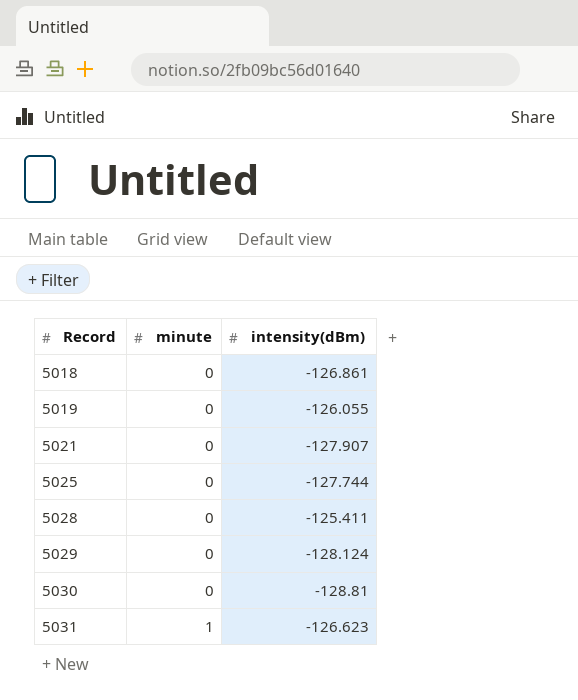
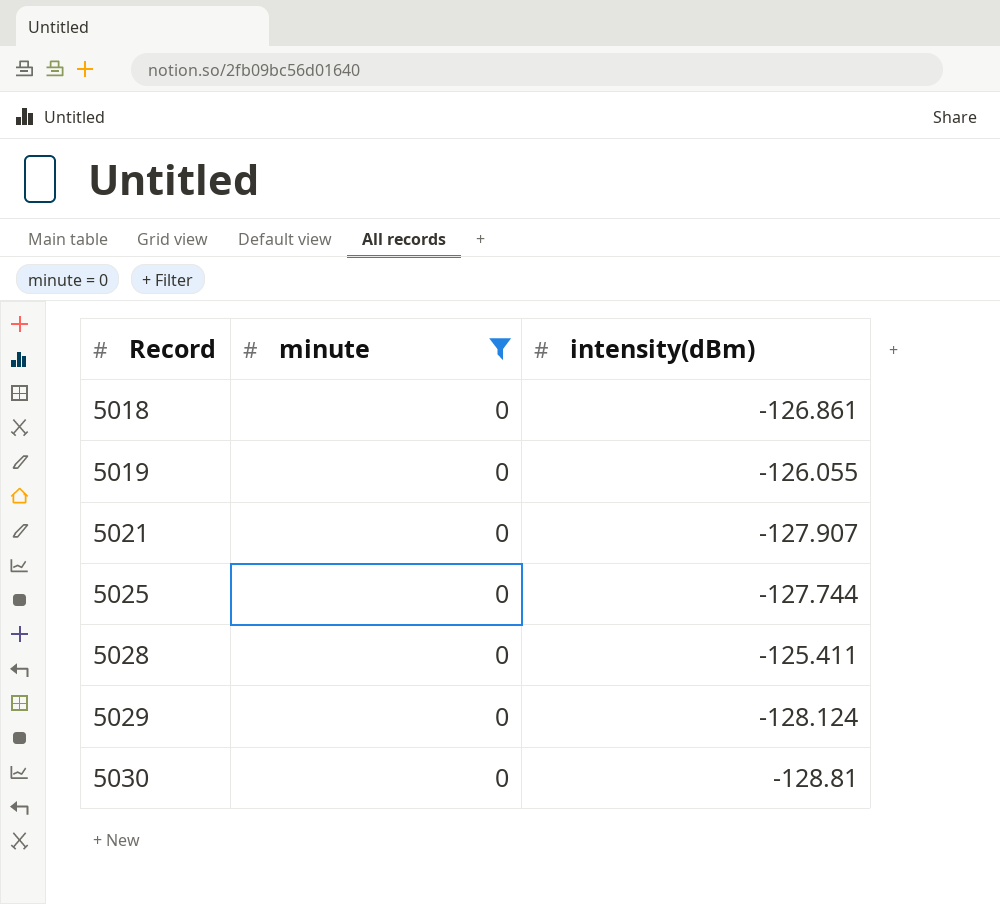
filter: none -> minute = 0

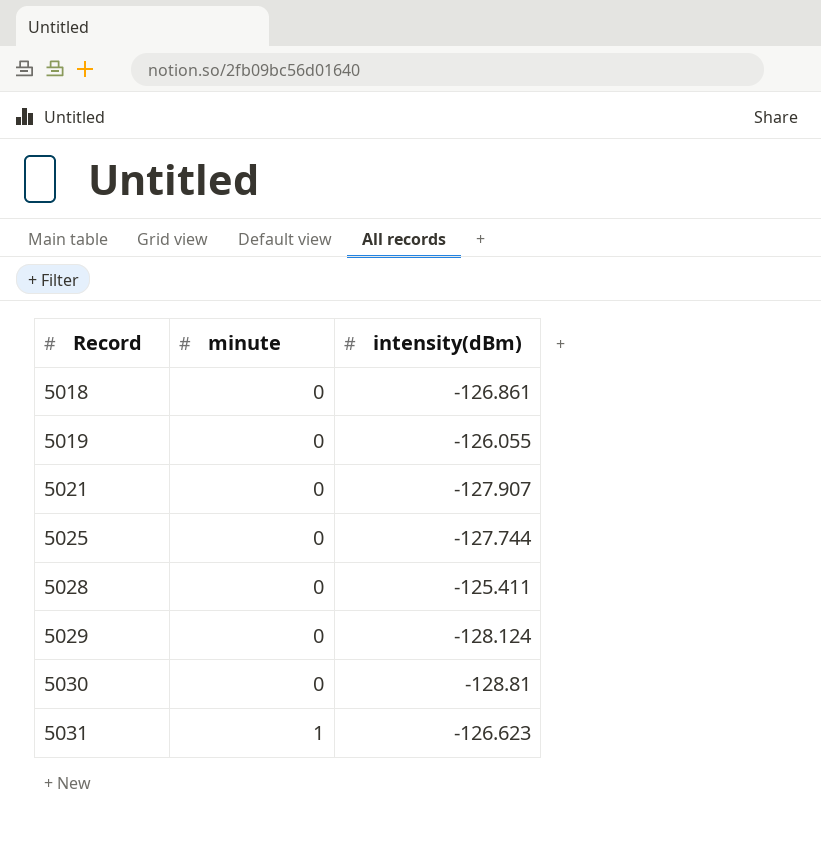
filter: minute = 0 -> none

